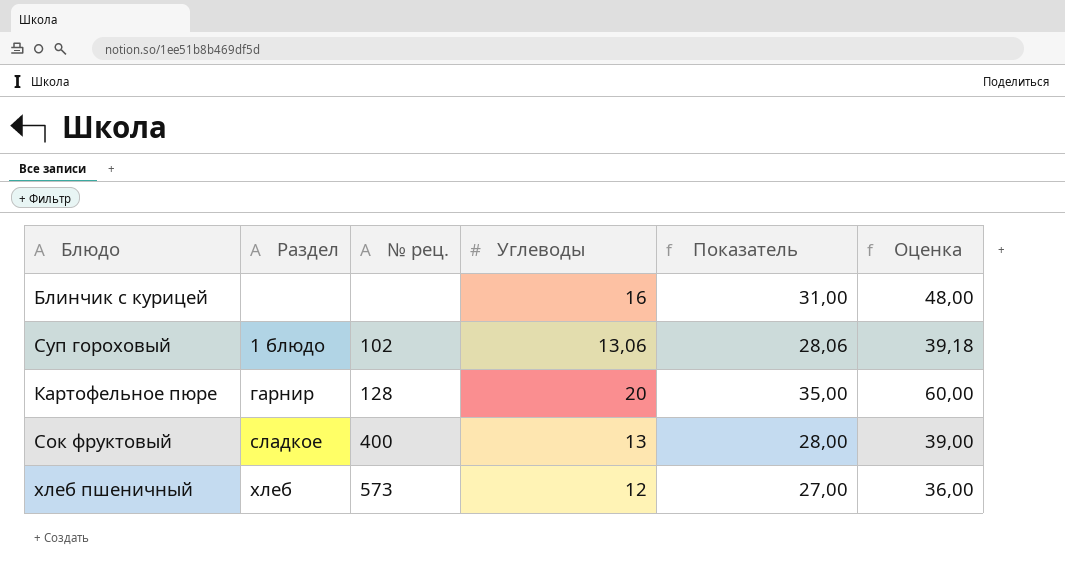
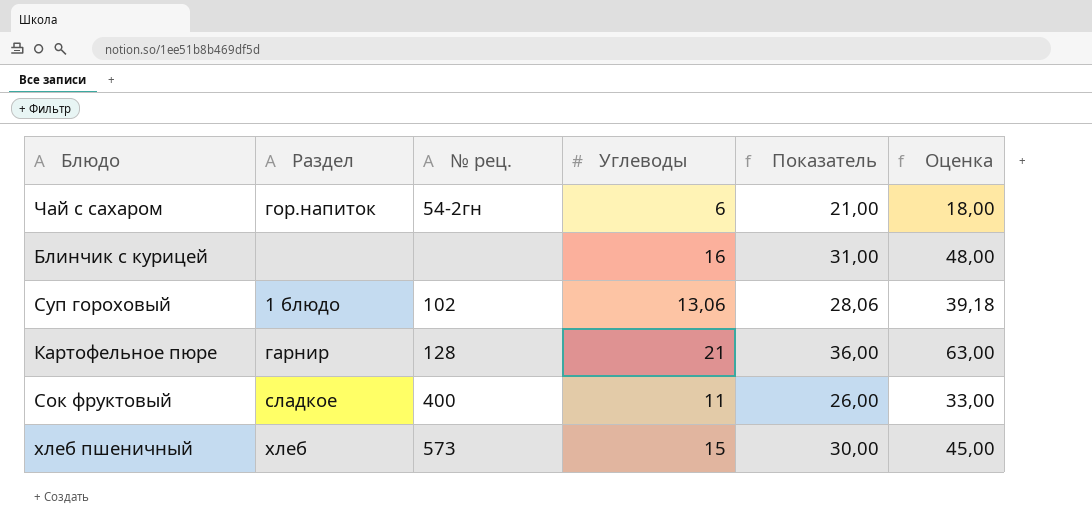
row Чай с сахаром: none -> гор.напиток | 54-2гн | 6 | 21,00 | 18,00
Картофельное пюре | Углеводы: 20 -> 21
Картофельное пюре | Показатель: 35,00 -> 36,00
Картофельное пюре | Оценка: 60,00 -> 63,00
Сок фруктовый | Углеводы: 13 -> 11
Сок фруктовый | Показатель: 28,00 -> 26,00
Сок фруктовый | Оценка: 39,00 -> 33,00
хлеб пшеничный | Углеводы: 12 -> 15
хлеб пшеничный | Показатель: 27,00 -> 30,00
хлеб пшеничный | Оценка: 36,00 -> 45,00

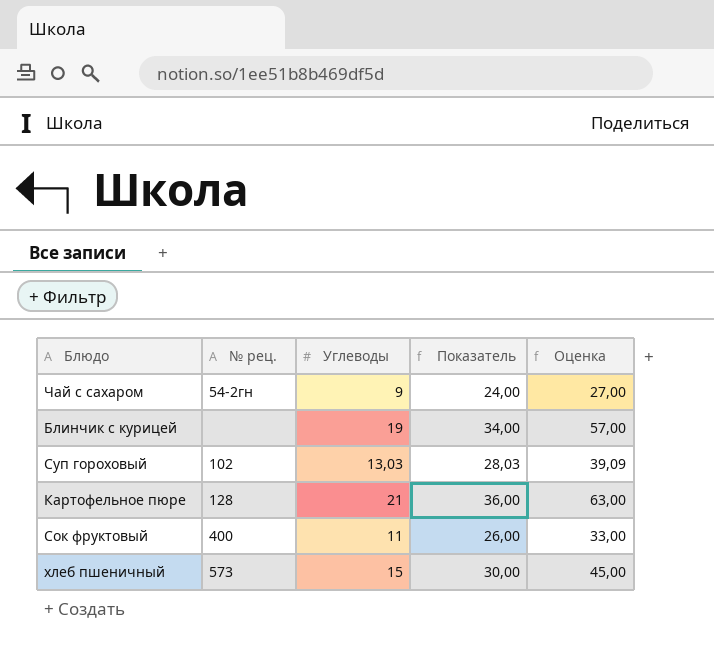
column Раздел | position: 2 -> none
Чай с сахаром | Углеводы: 6 -> 9
Чай с сахаром | Показатель: 21,00 -> 24,00
Чай с сахаром | Оценка: 18,00 -> 27,00
Блинчик с курицей | Углеводы: 16 -> 19
Блинчик с курицей | Показатель: 31,00 -> 34,00
Блинчик с курицей | Оценка: 48,00 -> 57,00
Суп гороховый | Углеводы: 13,06 -> 13,03
Суп гороховый | Показатель: 28,06 -> 28,03
Суп гороховый | Оценка: 39,18 -> 39,09

